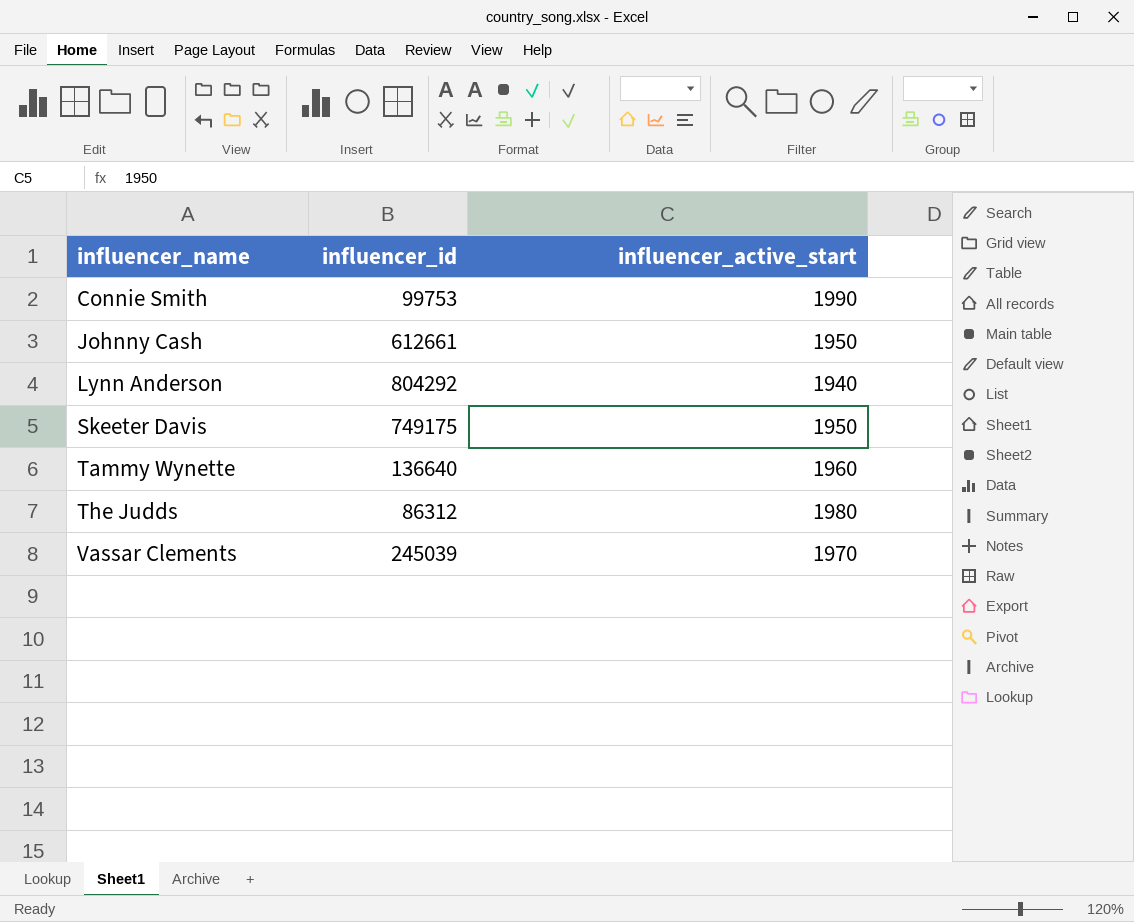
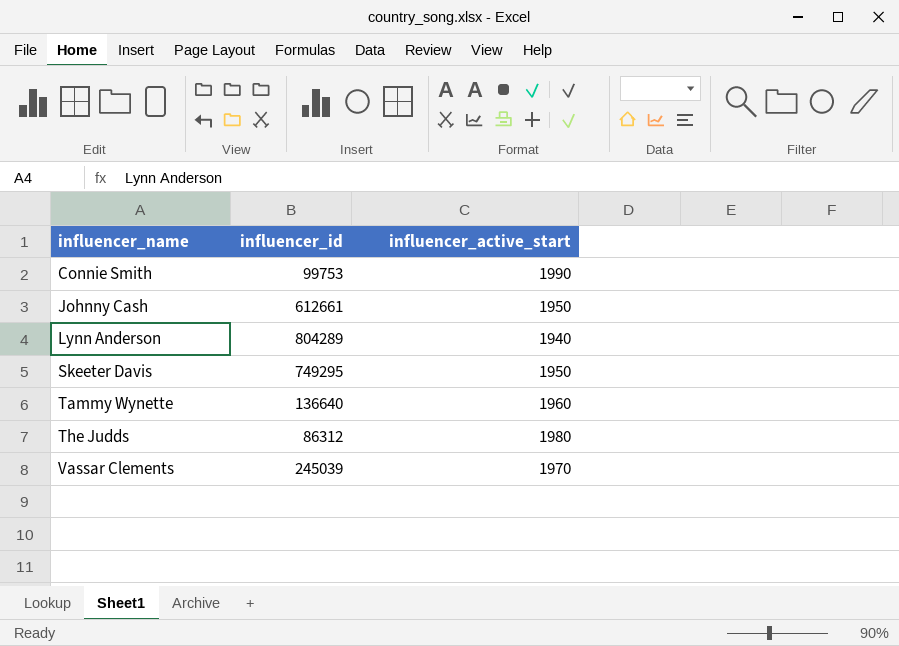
Lynn Anderson | influencer_id: 804292 -> 804289
Skeeter Davis | influencer_id: 749175 -> 749295

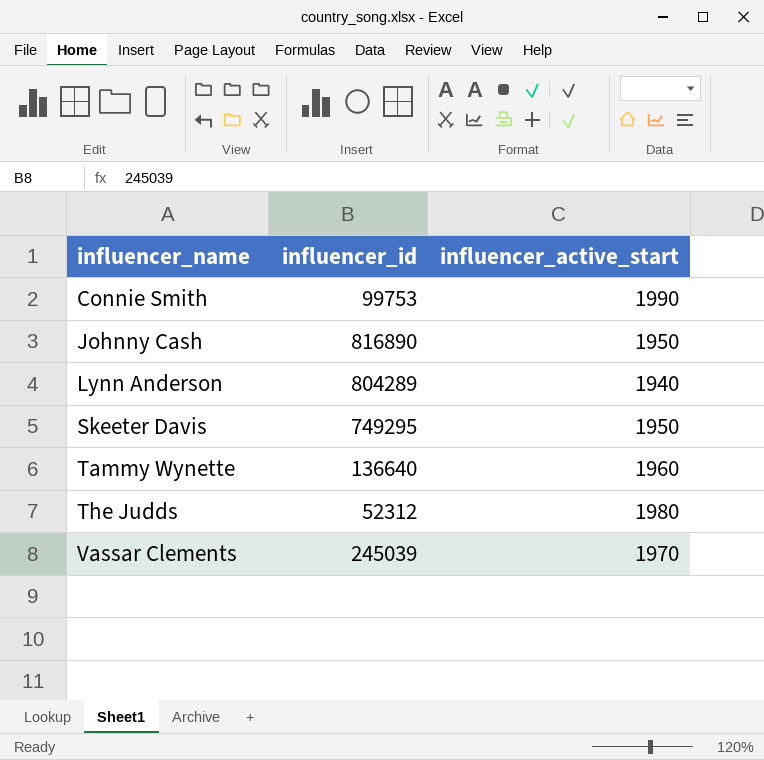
Johnny Cash | influencer_id: 612661 -> 816890
The Judds | influencer_id: 86312 -> 52312

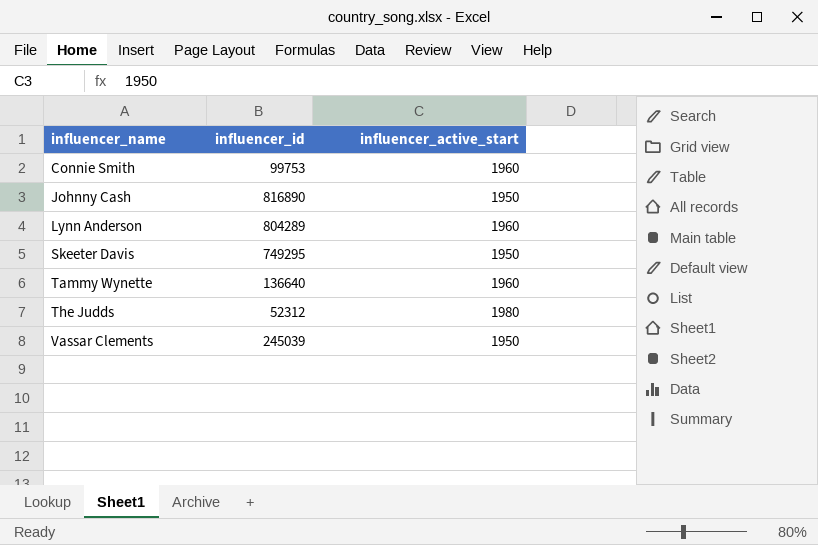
Connie Smith | influencer_active_start: 1990 -> 1960
Lynn Anderson | influencer_active_start: 1940 -> 1960
Vassar Clements | influencer_active_start: 1970 -> 1950

